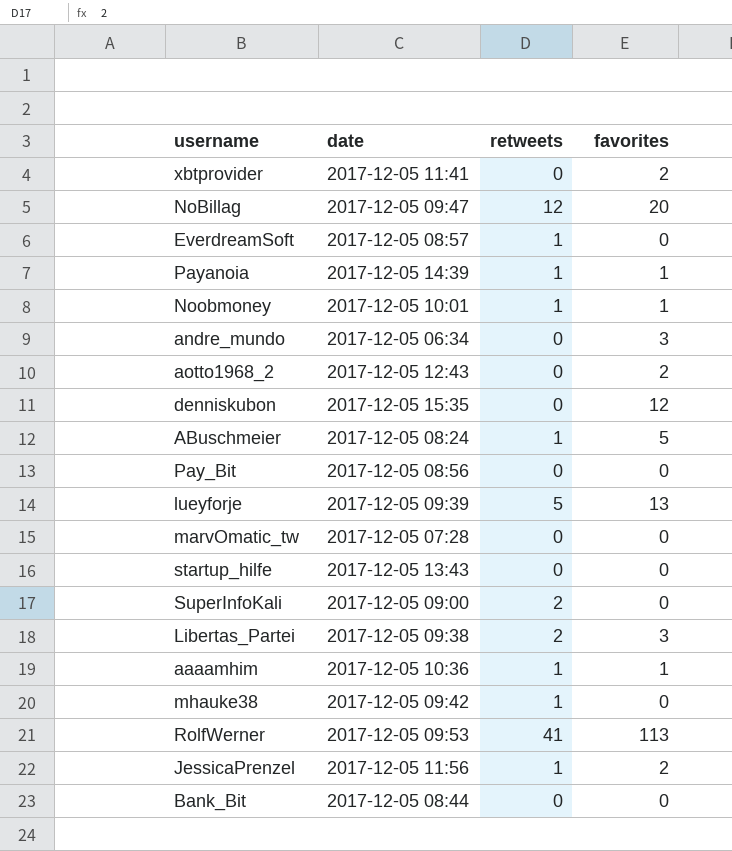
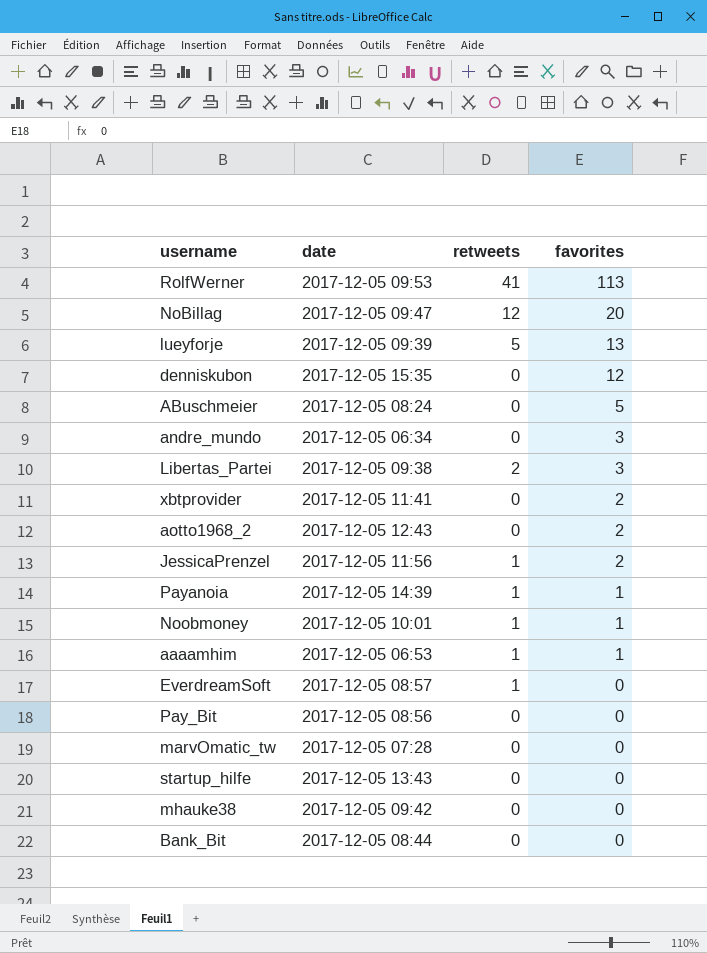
row order: none -> favorites descending
row SuperInfoKali: 2017-12-05 09:00 | 2 | 0 -> none
ABuschmeier | retweets: 1 -> 0
aaaamhim | date: 2017-12-05 10:36 -> 2017-12-05 06:53
mhauke38 | retweets: 1 -> 0

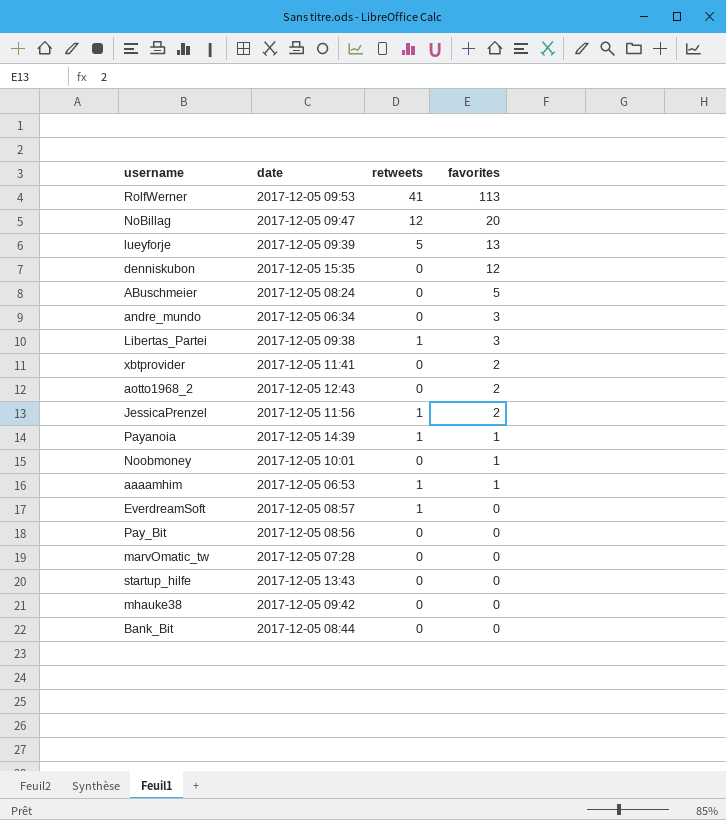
Libertas_Partei | retweets: 2 -> 1
Noobmoney | retweets: 1 -> 0

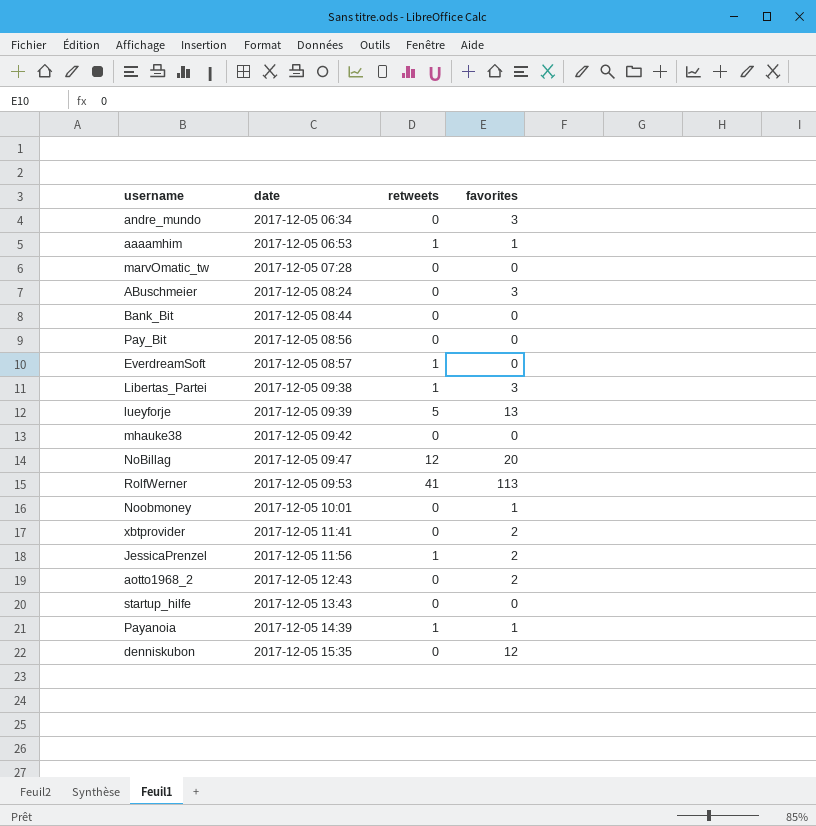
row order: favorites descending -> date ascending
ABuschmeier | favorites: 5 -> 3

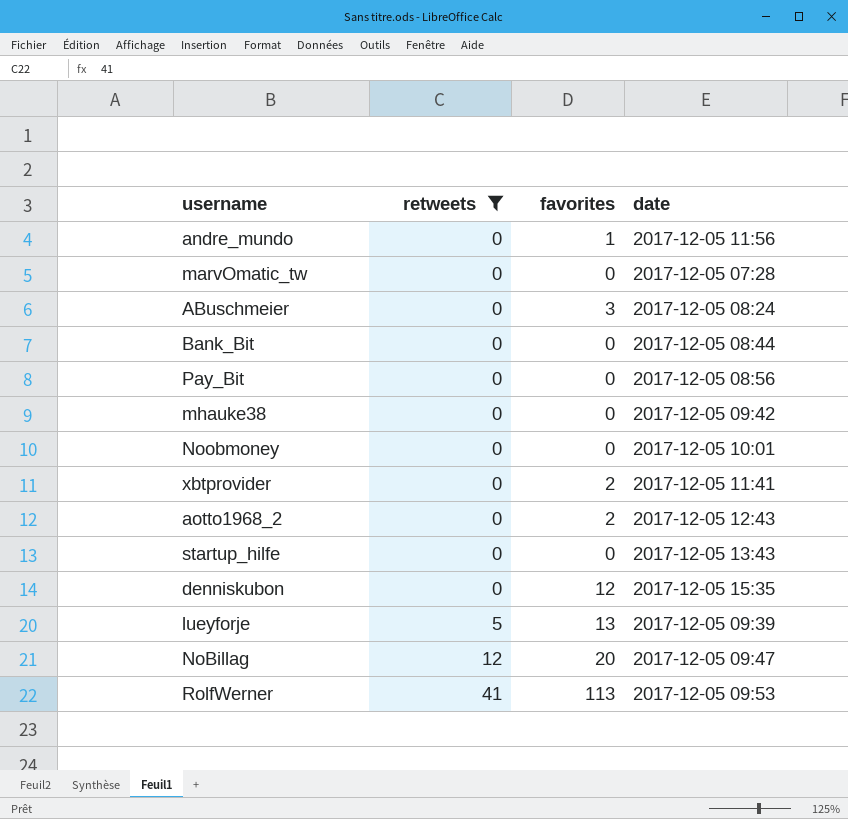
filter: none -> retweets != 1
row order: date ascending -> retweets ascending
column date | position: 2 -> 4
andre_mundo | favorites: 3 -> 1
andre_mundo | date: 2017-12-05 06:34 -> 2017-12-05 11:56
Noobmoney | favorites: 1 -> 0

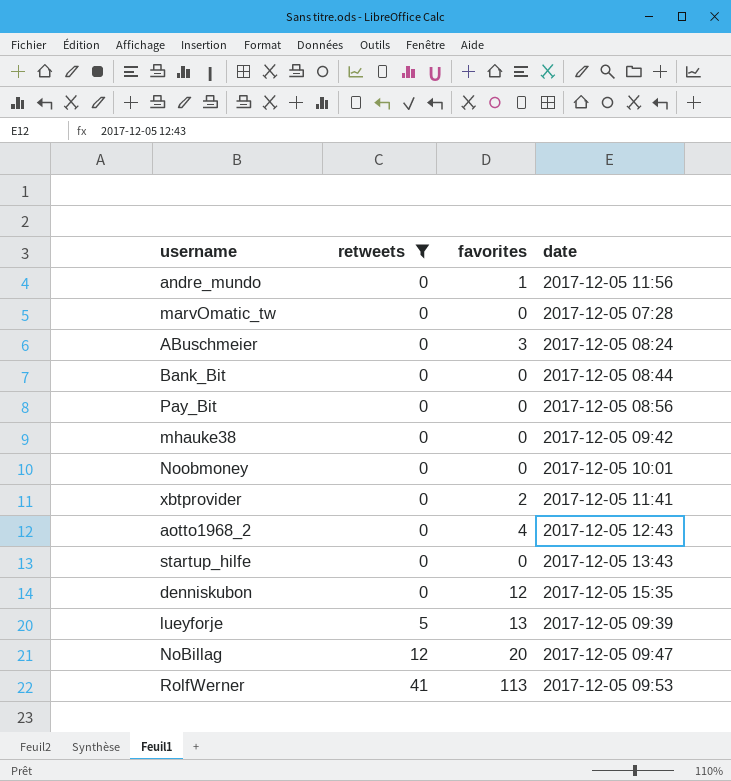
aotto1968_2 | favorites: 2 -> 4

